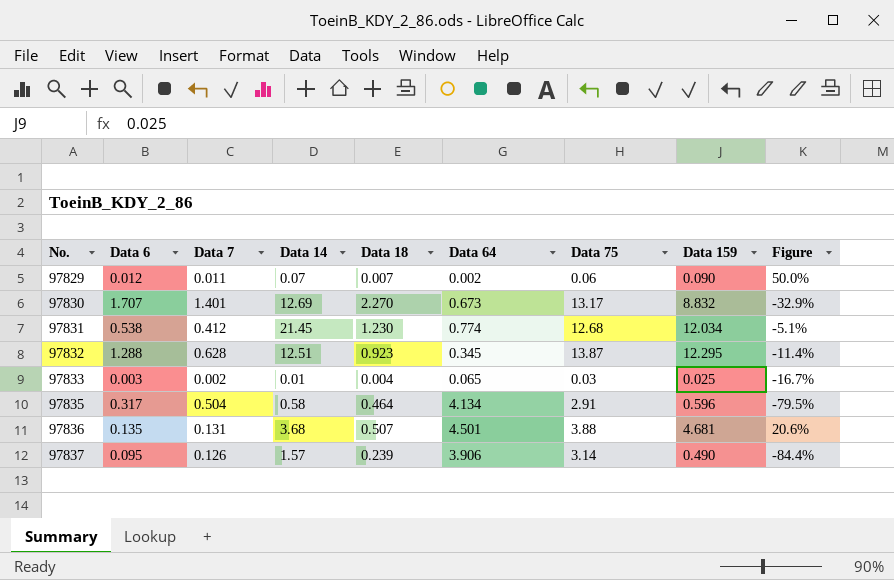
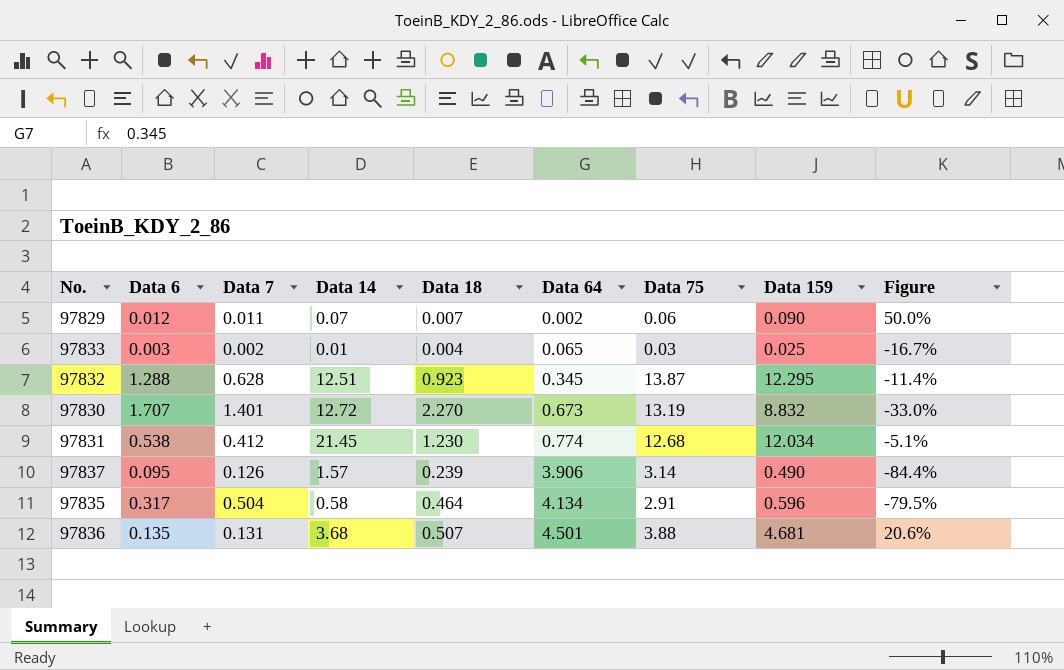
row order: No. ascending -> Data 64 ascending
97830 | Data 14: 12.69 -> 12.72
97830 | Data 75: 13.17 -> 13.19
97830 | Figure: -32.9% -> -33.0%

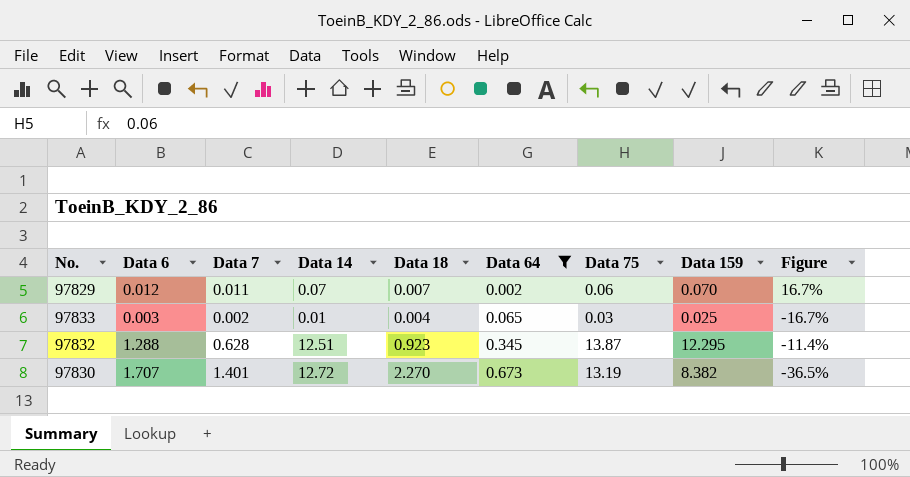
filter: none -> Data 64 <= 0.673
97829 | Data 159: 0.090 -> 0.070
97829 | Figure: 50.0% -> 16.7%
97830 | Data 159: 8.832 -> 8.382
97830 | Figure: -33.0% -> -36.5%

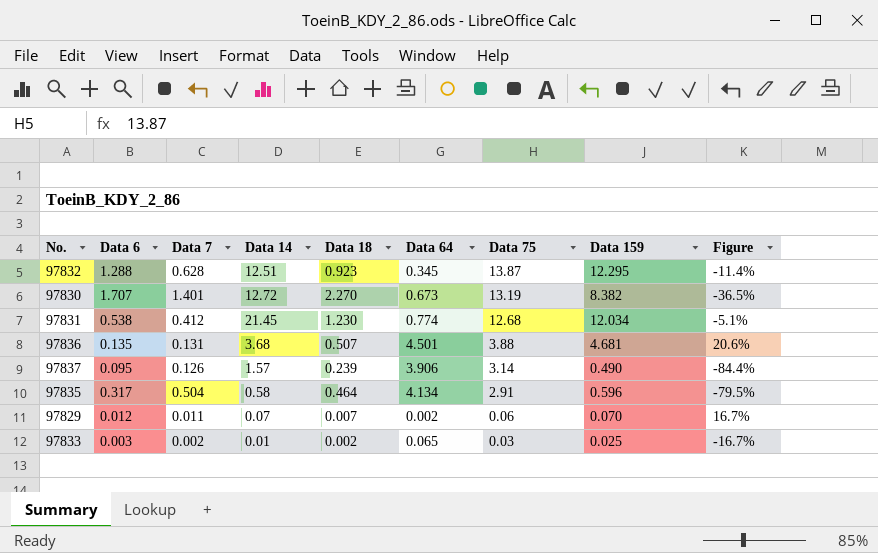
filter: Data 64 <= 0.673 -> none
row order: Data 64 ascending -> Data 75 descending
97833 | Data 18: 0.004 -> 0.002

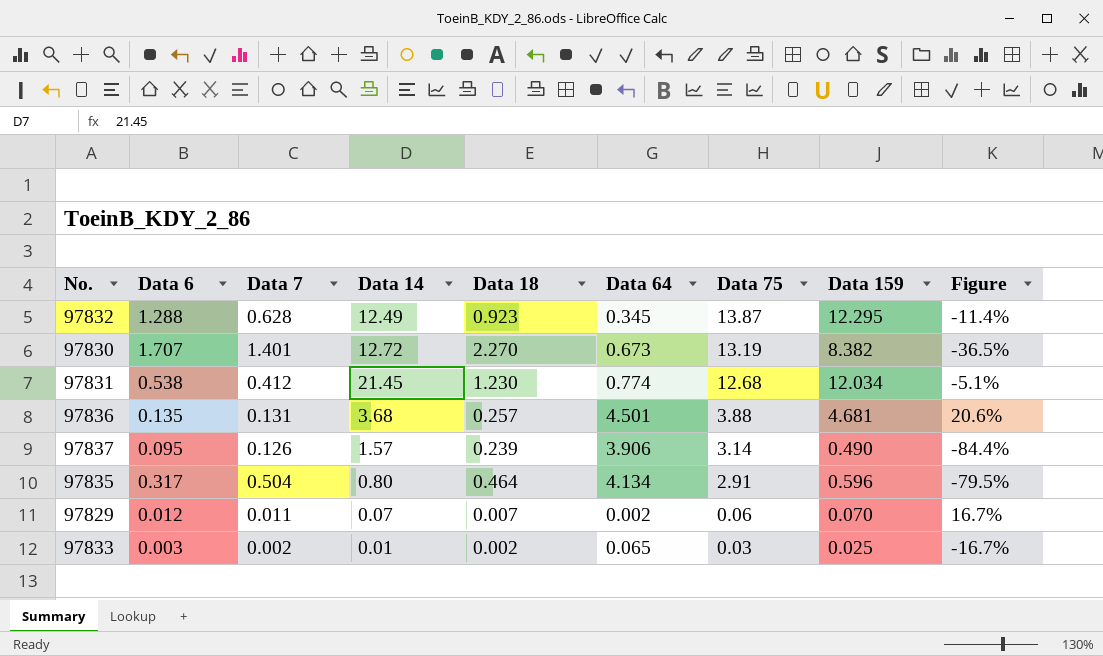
97832 | Data 14: 12.51 -> 12.49
97836 | Data 18: 0.507 -> 0.257
97835 | Data 14: 0.58 -> 0.80

